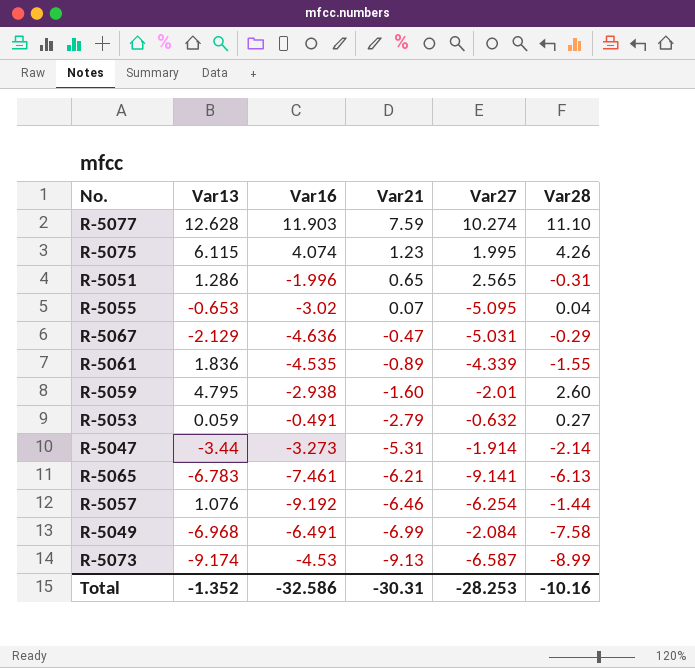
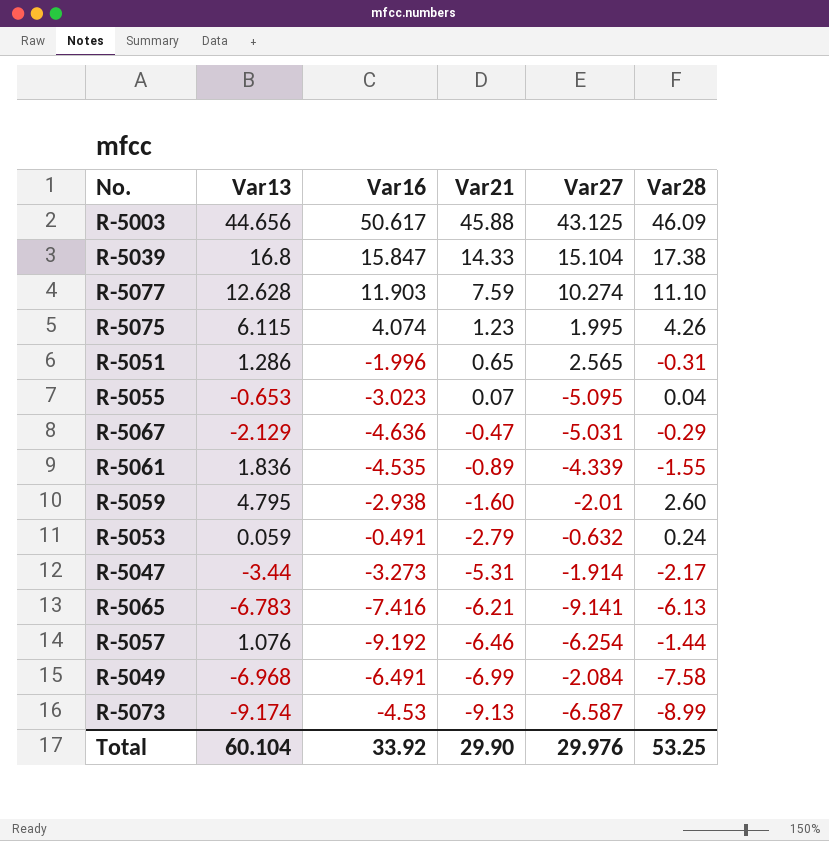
row R-5003: none -> 44.656 | 50.617 | 45.88 | 43.125 | 46.09
row R-5039: none -> 16.8 | 15.847 | 14.33 | 15.104 | 17.38
R-5055 | Var16: -3.02 -> -3.023
R-5053 | Var28: 0.27 -> 0.24
R-5047 | Var28: -2.14 -> -2.17
R-5065 | Var16: -7.461 -> -7.416
Total | Var13: -1.352 -> 60.104
Total | Var16: -32.586 -> 33.92
Total | Var21: -30.31 -> 29.90
Total | Var27: -28.253 -> 29.976
Total | Var28: -10.16 -> 53.25

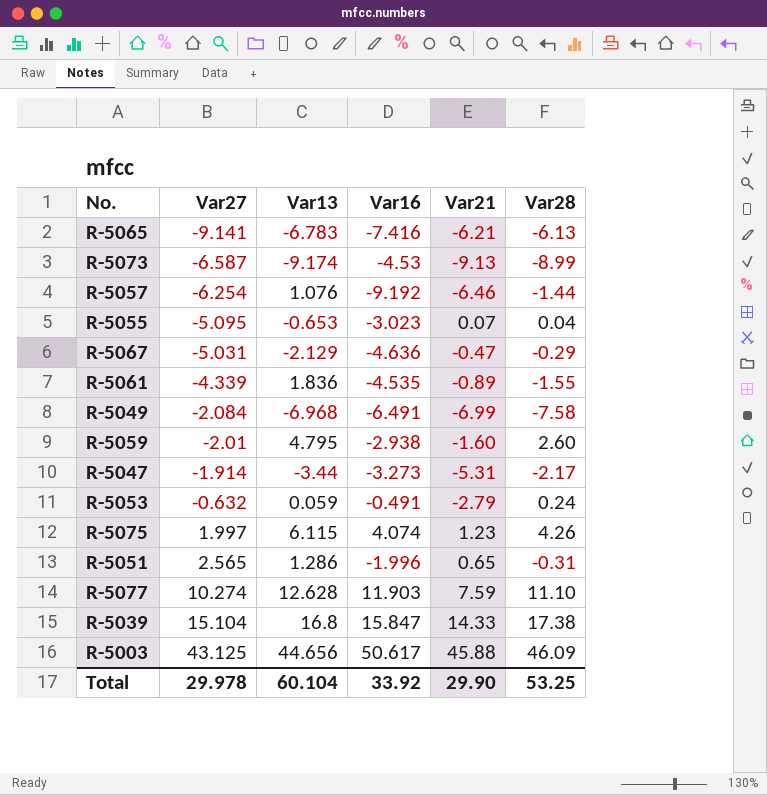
row order: Var21 descending -> Var27 ascending
column Var27 | position: 5 -> 2
R-5075 | Var27: 1.995 -> 1.997
Total | Var27: 29.976 -> 29.978

